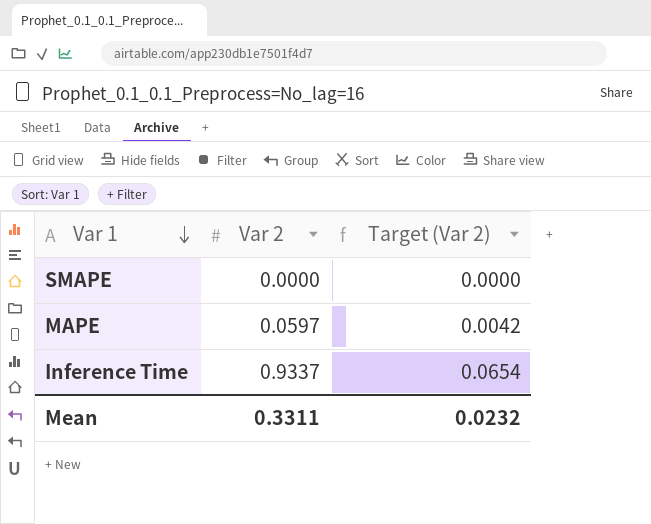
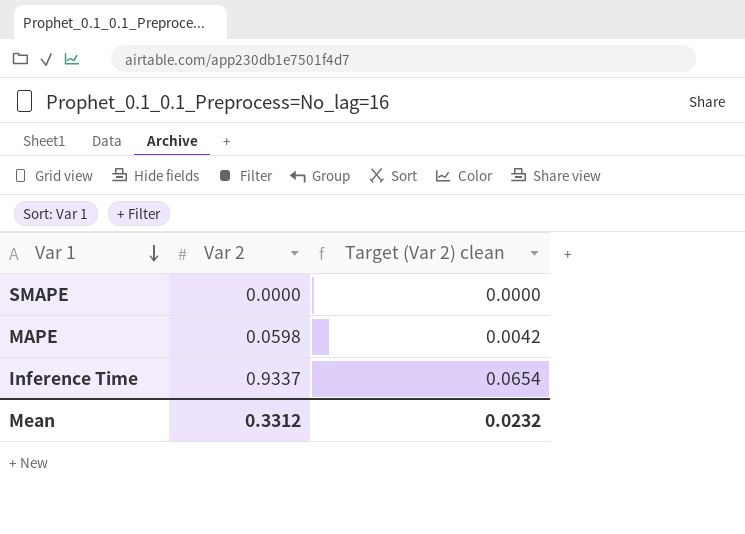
column name: Target (Var 2) -> Target (Var 2) clean
MAPE | Var 2: 0.0597 -> 0.0598
Mean | Var 2: 0.3311 -> 0.3312

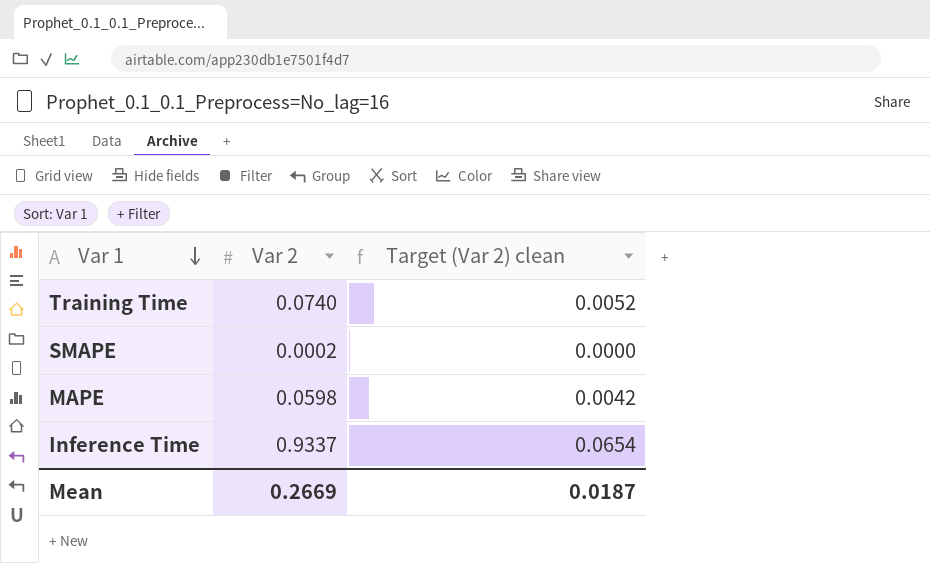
row Training Time: none -> 0.0740 | 0.0052
SMAPE | Var 2: 0.0000 -> 0.0002
Mean | Var 2: 0.3312 -> 0.2669
Mean | Target (Var 2) clean: 0.0232 -> 0.0187

